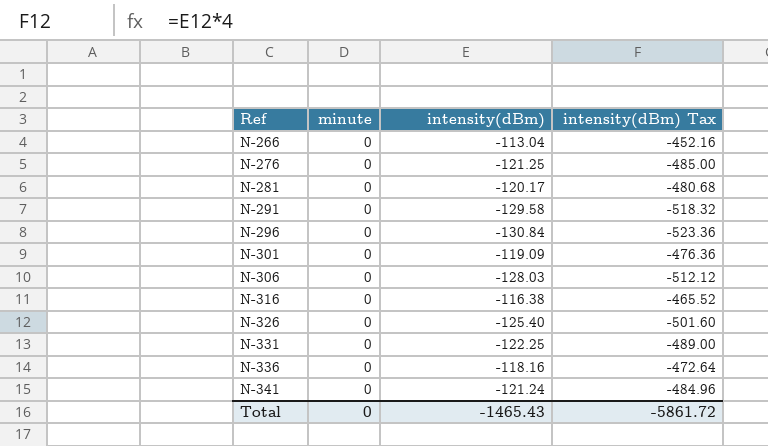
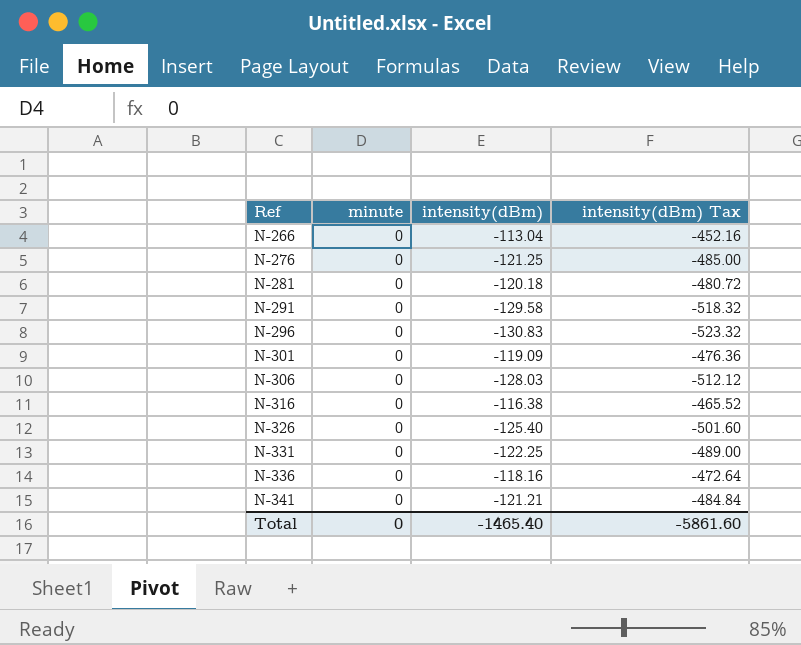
N-281 | intensity(dBm): -120.17 -> -120.18
N-281 | intensity(dBm) Tax: -480.68 -> -480.72
N-296 | intensity(dBm): -130.84 -> -130.83
N-296 | intensity(dBm) Tax: -523.36 -> -523.32
N-341 | intensity(dBm): -121.24 -> -121.21
N-341 | intensity(dBm) Tax: -484.96 -> -484.84
Total | intensity(dBm): -1465.43 -> -1465.40
Total | intensity(dBm) Tax: -5861.72 -> -5861.60

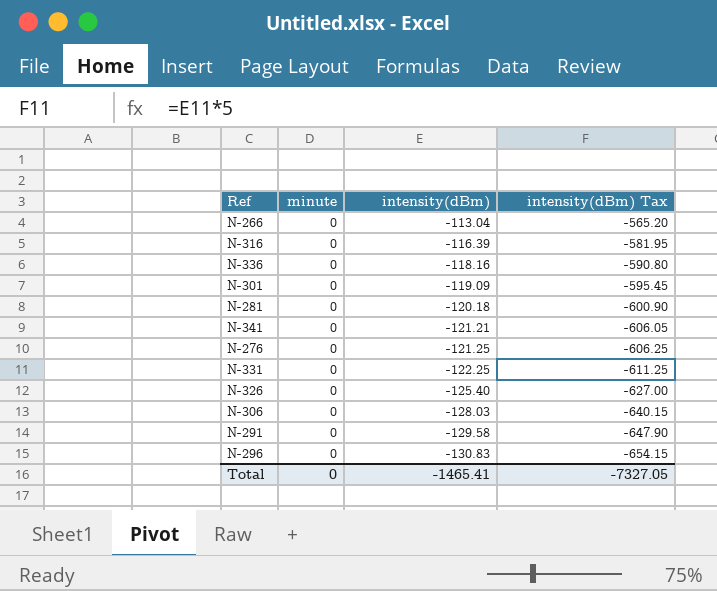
row order: Ref ascending -> intensity(dBm) descending
column intensity(dBm) Tax | formula: [intensity(dBm)] * 4 -> [intensity(dBm)] * 5
N-316 | intensity(dBm): -116.38 -> -116.39
Total | intensity(dBm): -1465.40 -> -1465.41
Total | intensity(dBm) Tax: -5861.60 -> -7327.05

